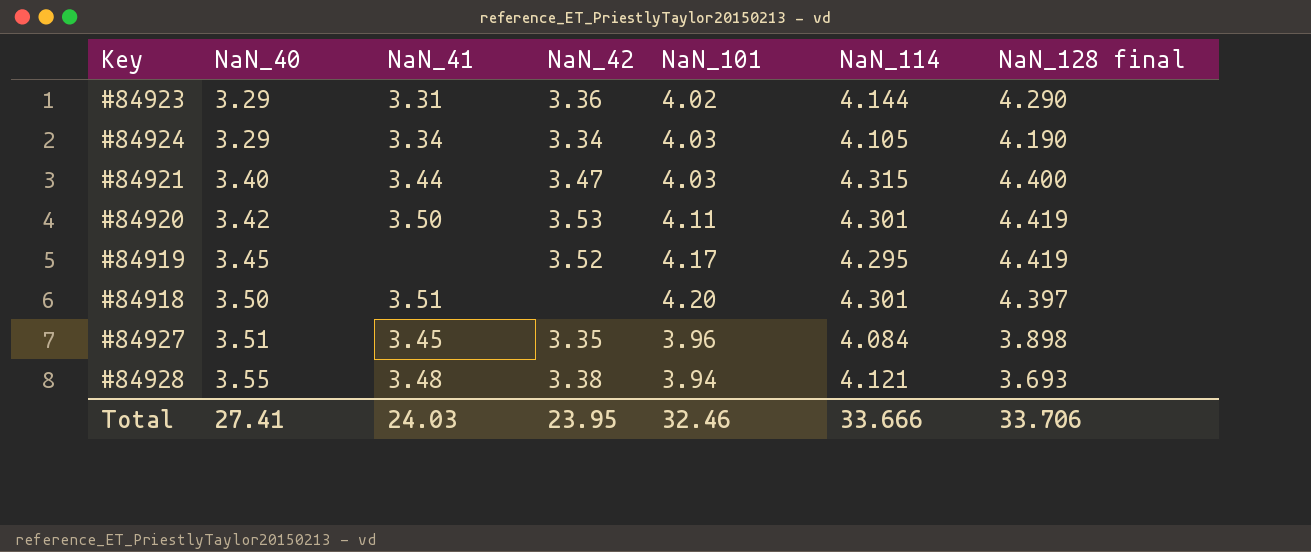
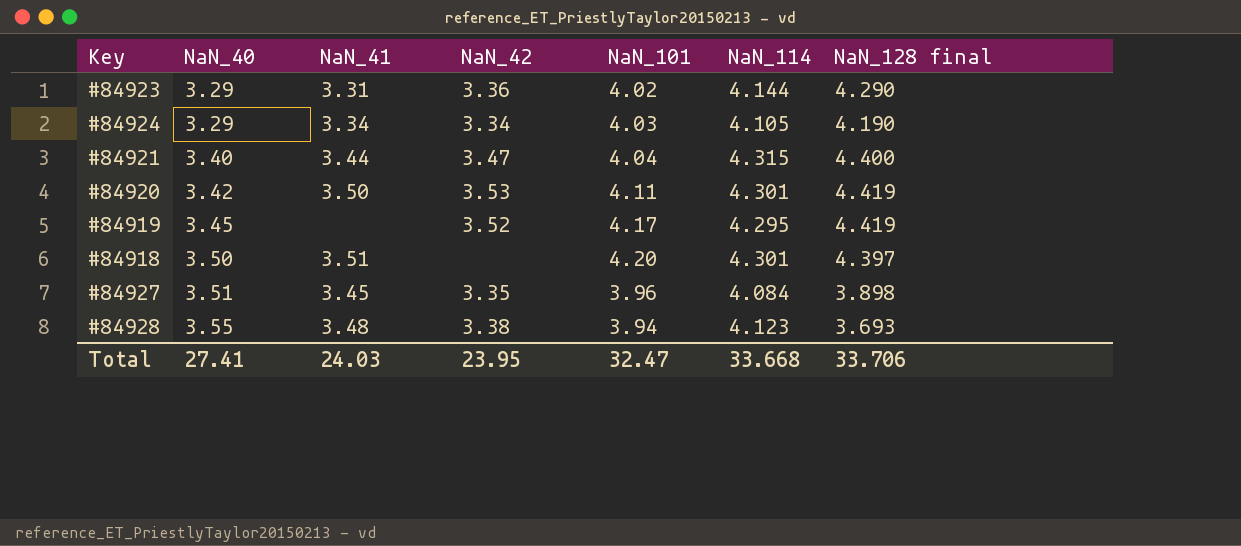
#84921 | NaN_101: 4.03 -> 4.04
#84928 | NaN_114: 4.121 -> 4.123
Total | NaN_101: 32.46 -> 32.47
Total | NaN_114: 33.666 -> 33.668

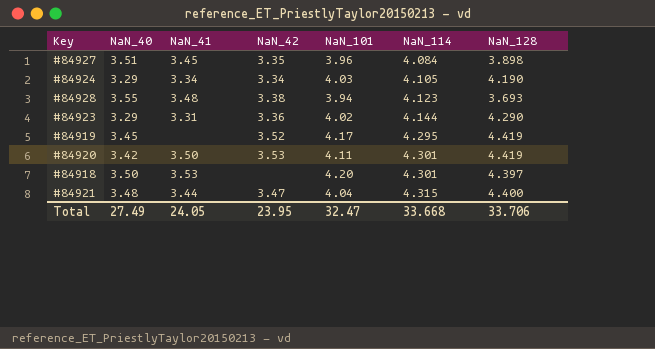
row order: NaN_40 ascending -> NaN_114 ascending
column name: NaN_128 final -> NaN_128
#84918 | NaN_41: 3.51 -> 3.53
#84921 | NaN_40: 3.40 -> 3.48
Total | NaN_40: 27.41 -> 27.49
Total | NaN_41: 24.03 -> 24.05

